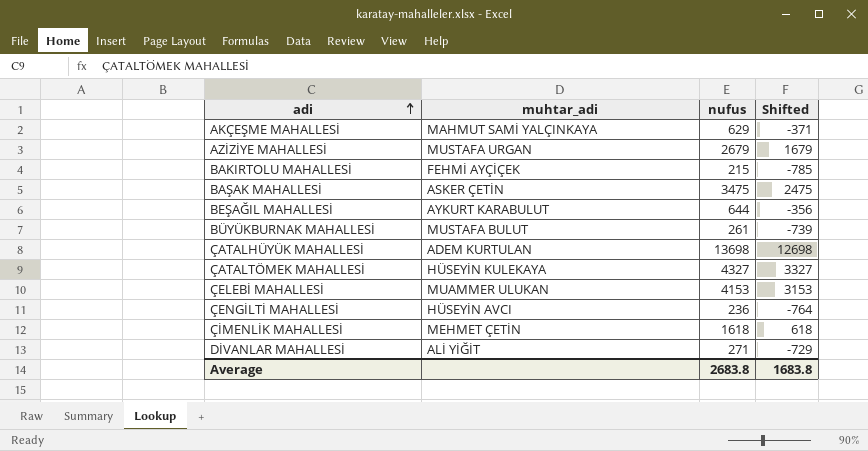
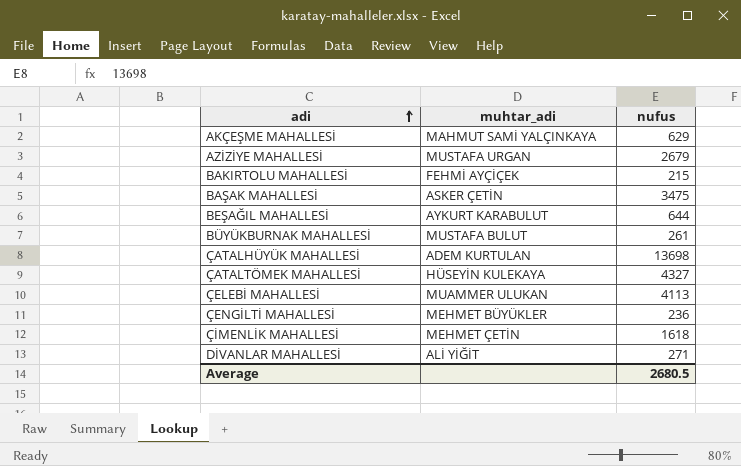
column Shifted | formula: [nufus] - 1000 -> none
ÇELEBİ MAHALLESİ | nufus: 4153 -> 4113
ÇENGİLTİ MAHALLESİ | muhtar_adi: HÜSEYİN AVCI -> MEHMET BÜYÜKLER
Average | nufus: 2683.8 -> 2680.5

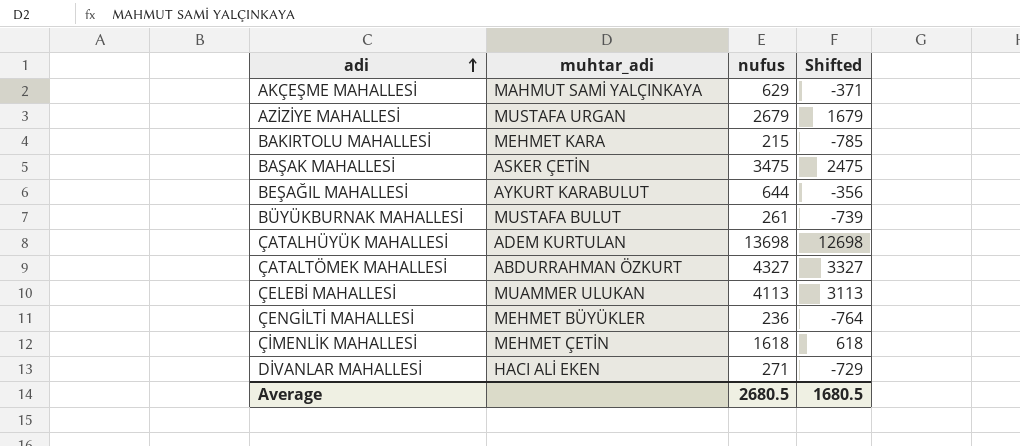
column Shifted | formula: none -> [nufus] - 1000
BAKIRTOLU MAHALLESİ | muhtar_adi: FEHMİ AYÇİÇEK -> MEHMET KARA
ÇATALTÖMEK MAHALLESİ | muhtar_adi: HÜSEYİN KULEKAYA -> ABDURRAHMAN ÖZKURT
DİVANLAR MAHALLESİ | muhtar_adi: ALİ YİĞİT -> HACI ALİ EKEN

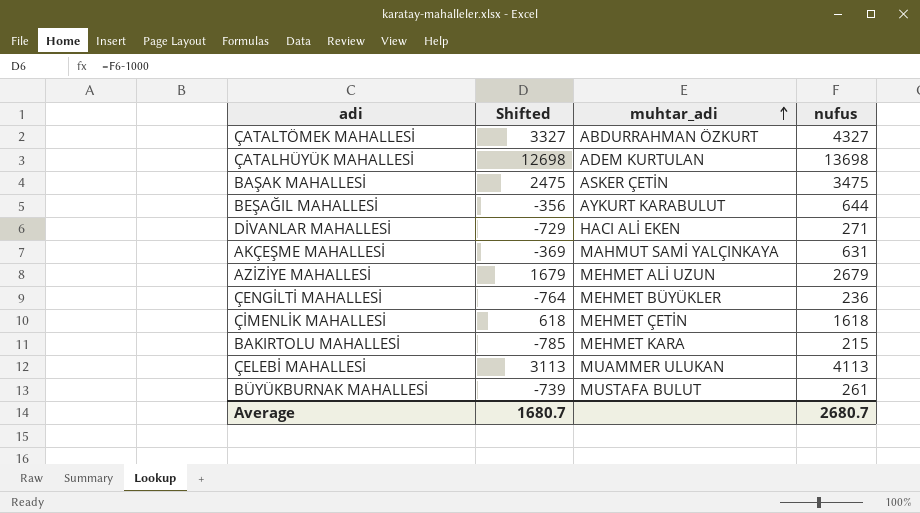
row order: adi ascending -> muhtar_adi ascending
column Shifted | position: 4 -> 2
AKÇEŞME MAHALLESİ | Shifted: -371 -> -369
AKÇEŞME MAHALLESİ | nufus: 629 -> 631
AZİZİYE MAHALLESİ | muhtar_adi: MUSTAFA URGAN -> MEHMET ALİ UZUN
Average | Shifted: 1680.5 -> 1680.7
Average | nufus: 2680.5 -> 2680.7

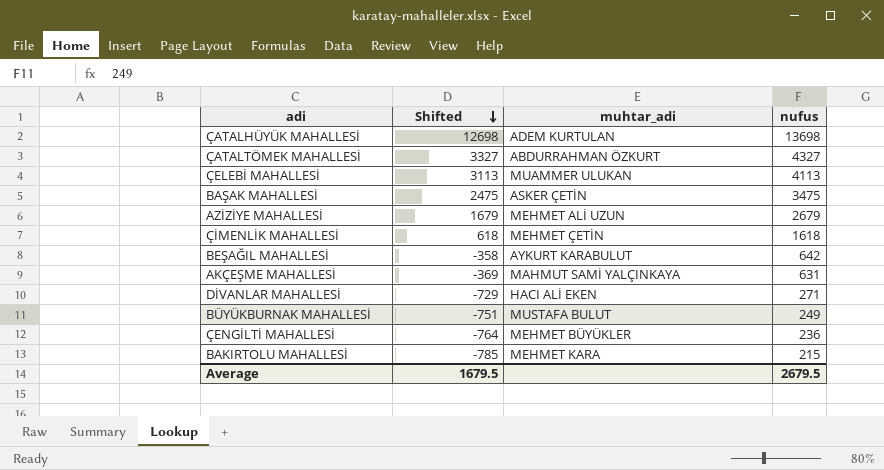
row order: muhtar_adi ascending -> Shifted descending
BEŞAĞIL MAHALLESİ | Shifted: -356 -> -358
BEŞAĞIL MAHALLESİ | nufus: 644 -> 642
BÜYÜKBURNAK MAHALLESİ | Shifted: -739 -> -751
BÜYÜKBURNAK MAHALLESİ | nufus: 261 -> 249
Average | Shifted: 1680.7 -> 1679.5
Average | nufus: 2680.7 -> 2679.5

